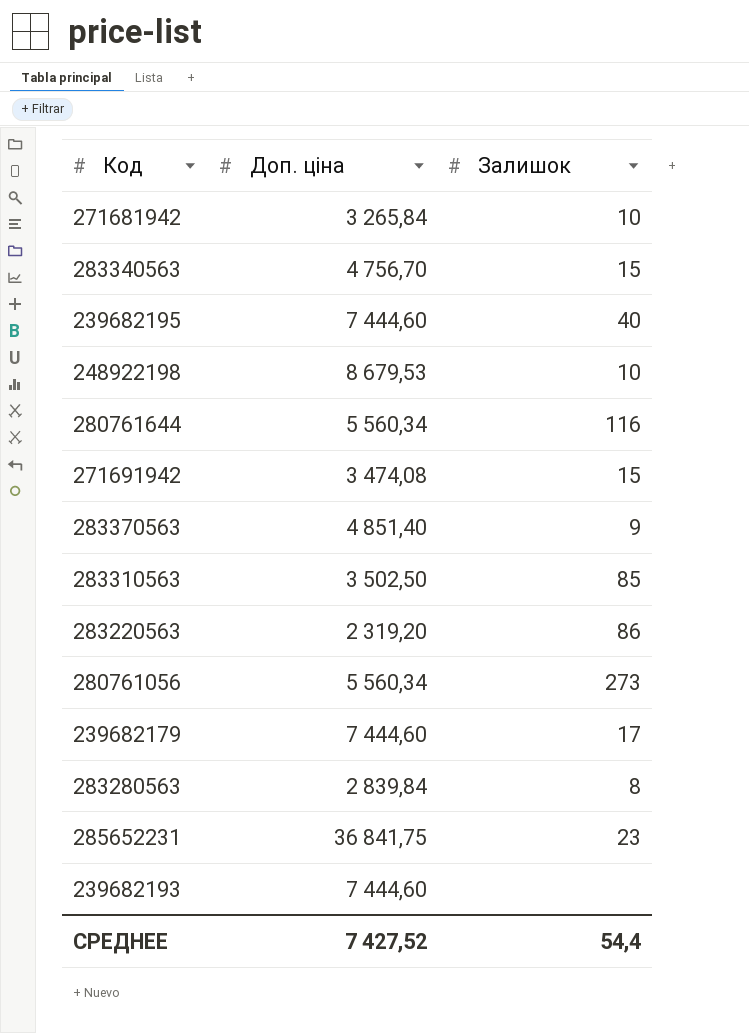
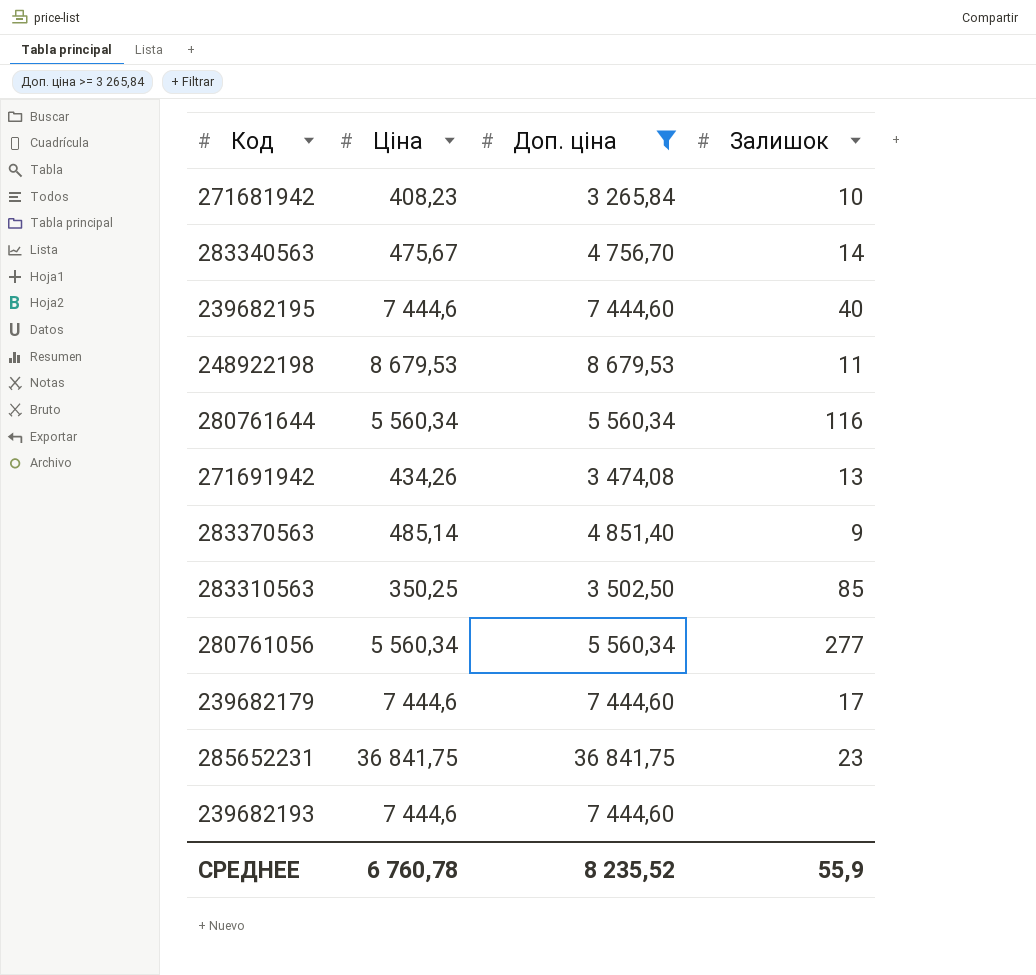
filter: none -> Доп. ціна >= 3 265,84
column Ціна | position: none -> 2
283340563 | Залишок: 15 -> 14
248922198 | Залишок: 10 -> 11
271691942 | Залишок: 15 -> 13
280761056 | Залишок: 273 -> 277
СРЕДНЕЕ | Доп. ціна: 7 427,52 -> 8 235,52
СРЕДНЕЕ | Залишок: 54,4 -> 55,9

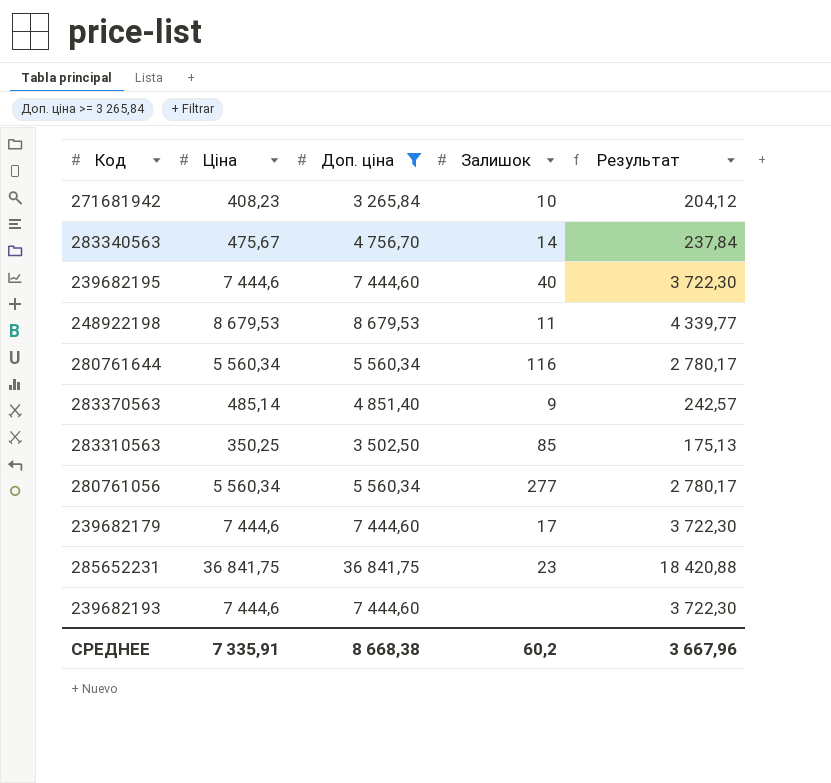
column Результат | formula: none -> [Ціна] * 0,5
row 271691942: 434,26 | 3 474,08 | 13 -> none
СРЕДНЕЕ | Ціна: 6 760,78 -> 7 335,91
СРЕДНЕЕ | Доп. ціна: 8 235,52 -> 8 668,38
СРЕДНЕЕ | Залишок: 55,9 -> 60,2

